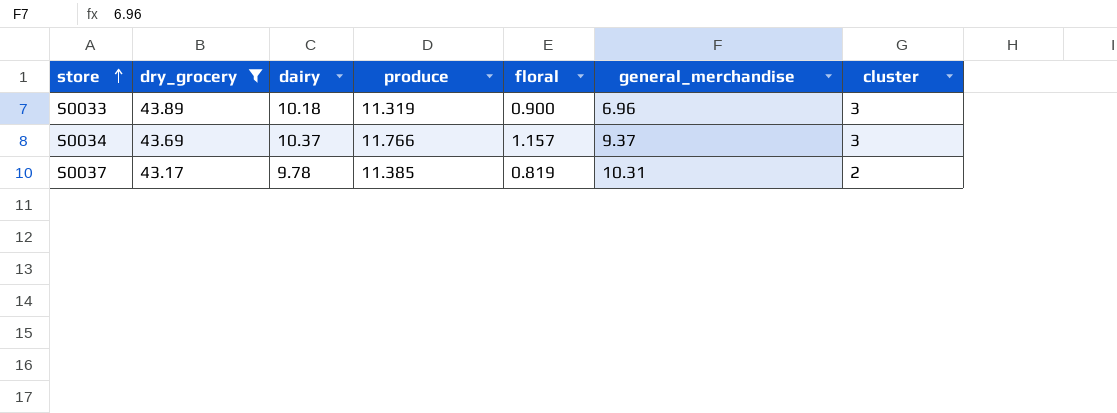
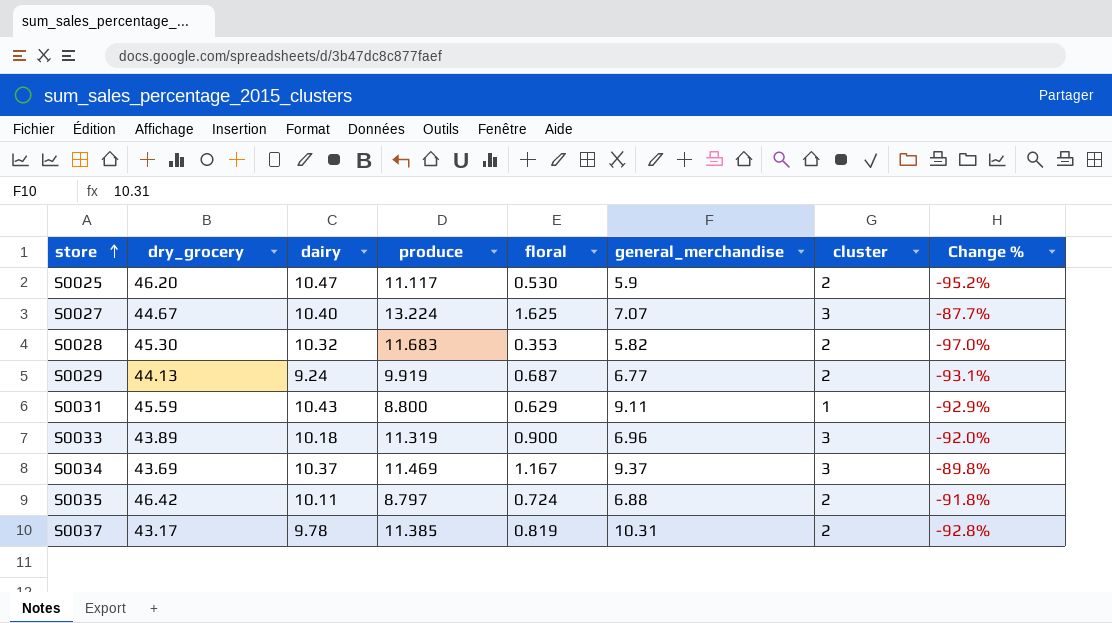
filter: dry_grocery <= 43.89 -> none
column Change % | formula: none -> ([floral] - [produce]) / [produce]
S0034 | produce: 11.766 -> 11.469
S0034 | floral: 1.157 -> 1.167

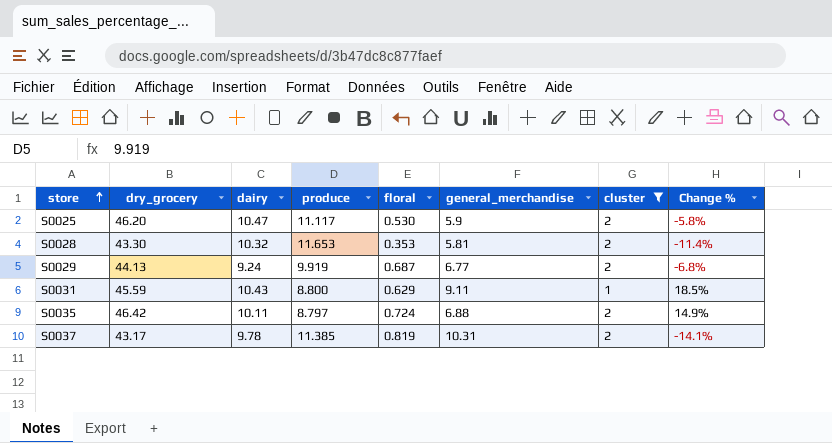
filter: none -> cluster != 3
column Change % | formula: ([floral] - [produce]) / [produce] -> ([dairy] - [produce]) / [produce]
S0028 | dry_grocery: 45.30 -> 43.30
S0028 | produce: 11.683 -> 11.653
S0028 | general_merchandise: 5.82 -> 5.81

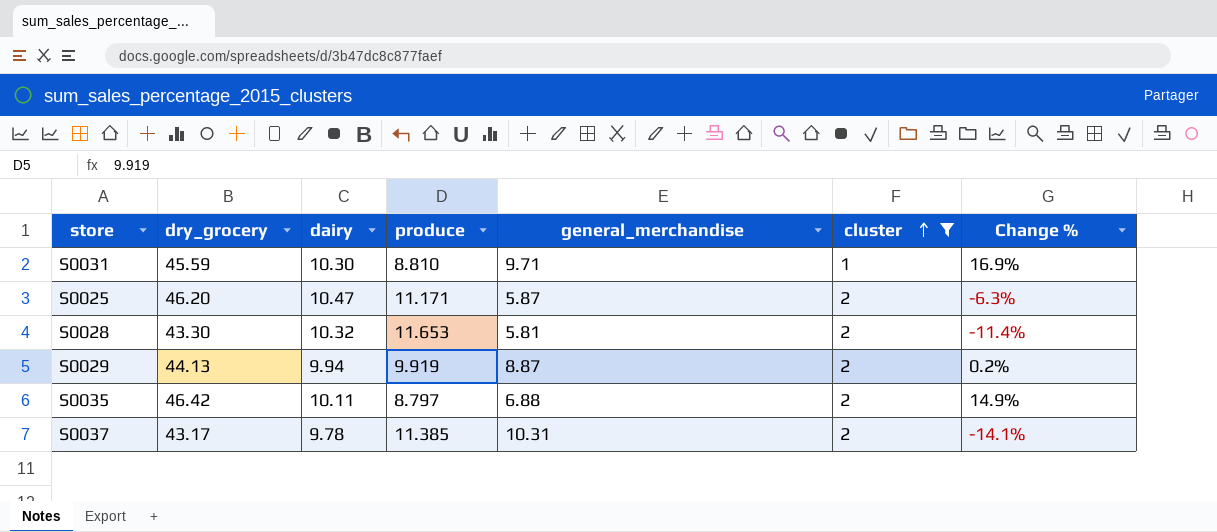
row order: store ascending -> cluster ascending
column floral | position: 5 -> none
S0031 | dairy: 10.43 -> 10.30
S0031 | produce: 8.800 -> 8.810
S0031 | general_merchandise: 9.11 -> 9.71
S0031 | Change %: 18.5% -> 16.9%
S0025 | produce: 11.117 -> 11.171
S0025 | general_merchandise: 5.9 -> 5.87
S0025 | Change %: -5.8% -> -6.3%
S0029 | dairy: 9.24 -> 9.94
S0029 | general_merchandise: 6.77 -> 8.87
S0029 | Change %: -6.8% -> 0.2%

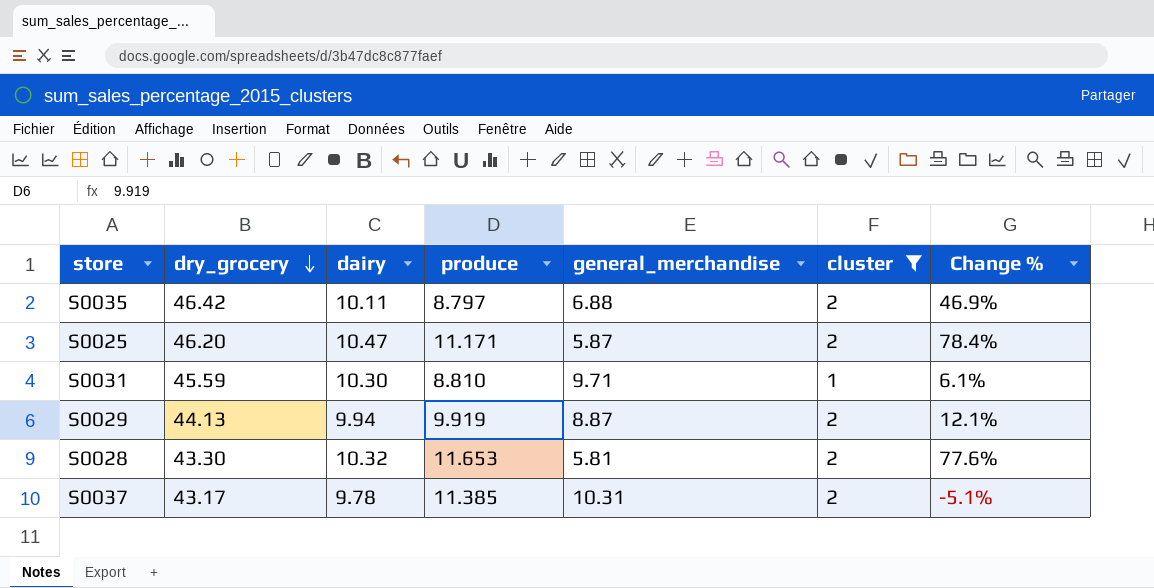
row order: cluster ascending -> dry_grocery descending
column Change % | formula: ([dairy] - [produce]) / [produce] -> ([dairy] - [general_merchandise]) / [general_merchandise]

